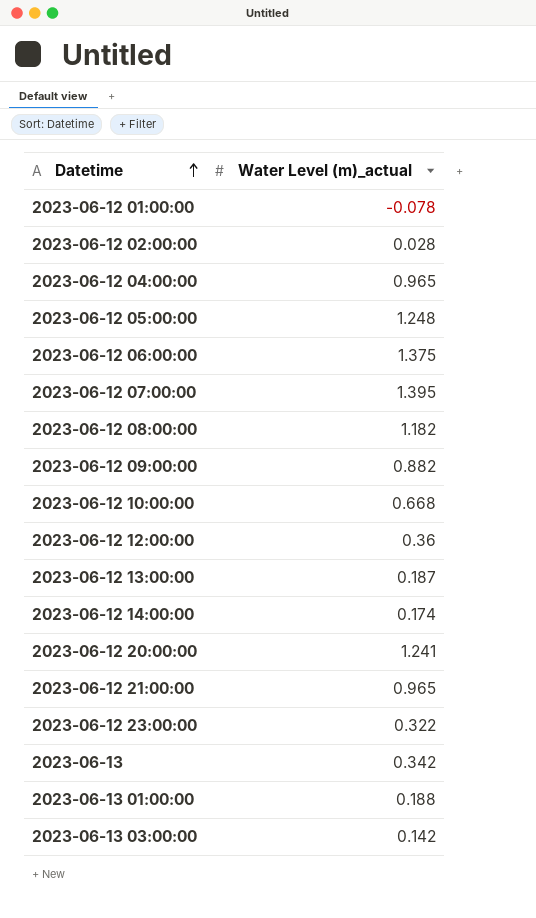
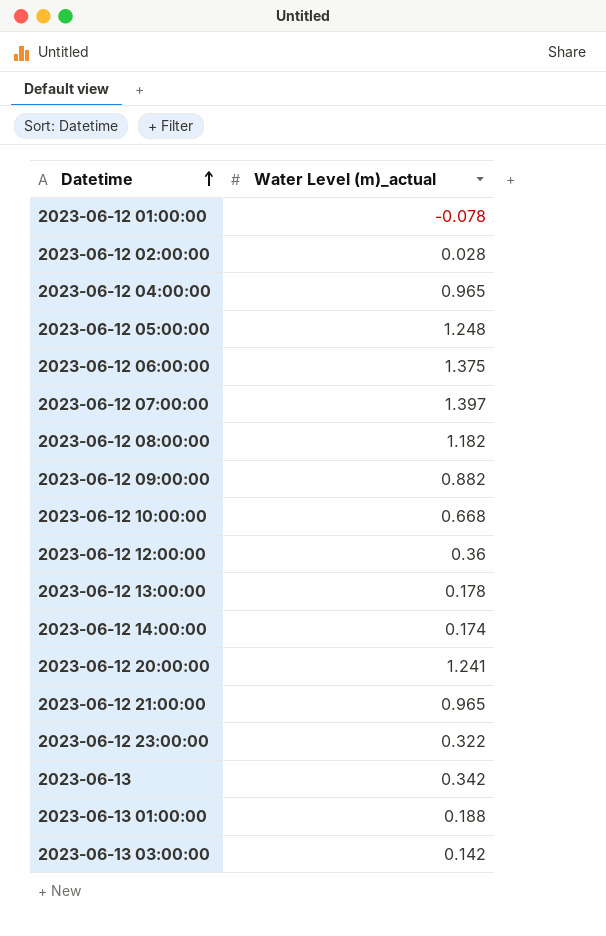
2023-06-12 07:00:00 | Water Level (m)_actual: 1.395 -> 1.397
2023-06-12 13:00:00 | Water Level (m)_actual: 0.187 -> 0.178

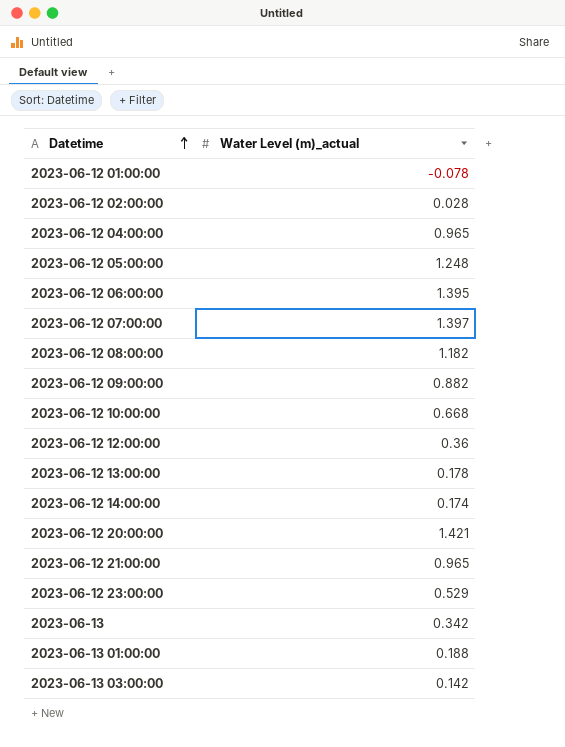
2023-06-12 06:00:00 | Water Level (m)_actual: 1.375 -> 1.395
2023-06-12 20:00:00 | Water Level (m)_actual: 1.241 -> 1.421
2023-06-12 23:00:00 | Water Level (m)_actual: 0.322 -> 0.529

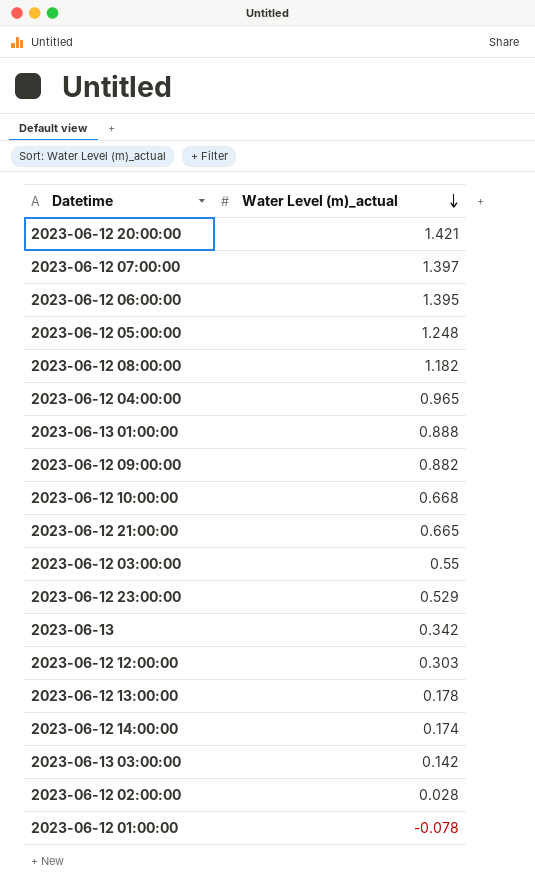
row order: Datetime ascending -> Water Level (m)_actual descending
2023-06-13 01:00:00 | Water Level (m)_actual: 0.188 -> 0.888
2023-06-12 21:00:00 | Water Level (m)_actual: 0.965 -> 0.665
row 2023-06-12 03:00:00: none -> 0.55
2023-06-12 12:00:00 | Water Level (m)_actual: 0.36 -> 0.303

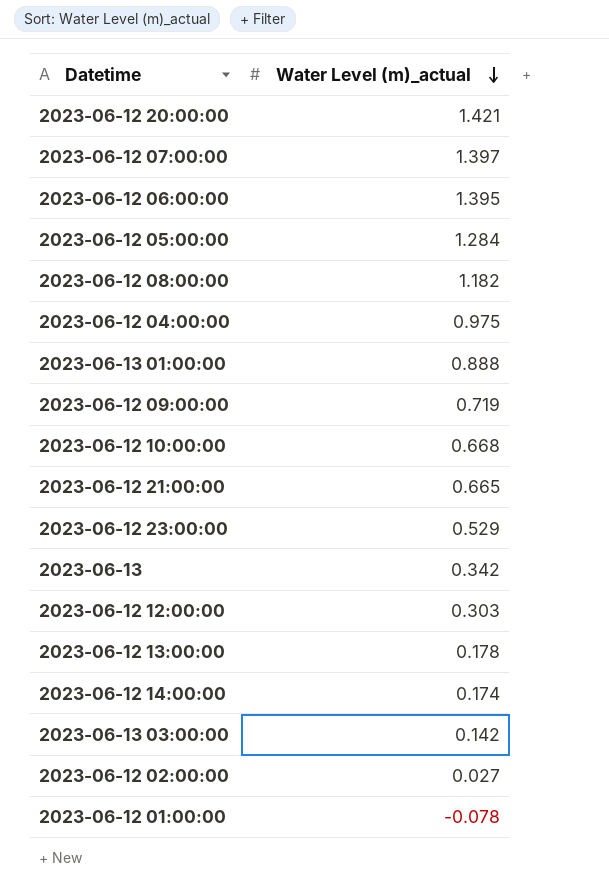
row 2023-06-12 03:00:00: 0.55 -> none
2023-06-12 05:00:00 | Water Level (m)_actual: 1.248 -> 1.284
2023-06-12 04:00:00 | Water Level (m)_actual: 0.965 -> 0.975
2023-06-12 09:00:00 | Water Level (m)_actual: 0.882 -> 0.719
2023-06-12 02:00:00 | Water Level (m)_actual: 0.028 -> 0.027

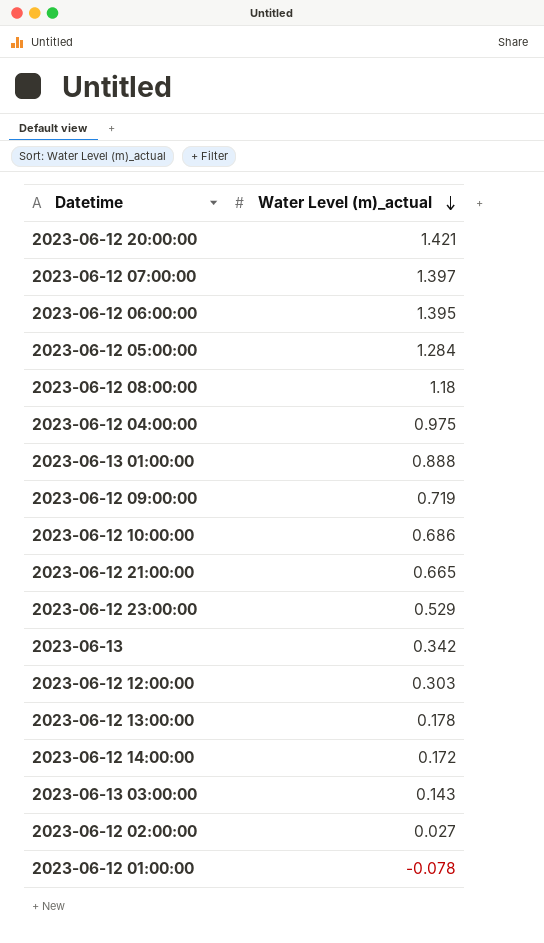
2023-06-12 08:00:00 | Water Level (m)_actual: 1.182 -> 1.18
2023-06-12 10:00:00 | Water Level (m)_actual: 0.668 -> 0.686
2023-06-12 14:00:00 | Water Level (m)_actual: 0.174 -> 0.172
2023-06-13 03:00:00 | Water Level (m)_actual: 0.142 -> 0.143

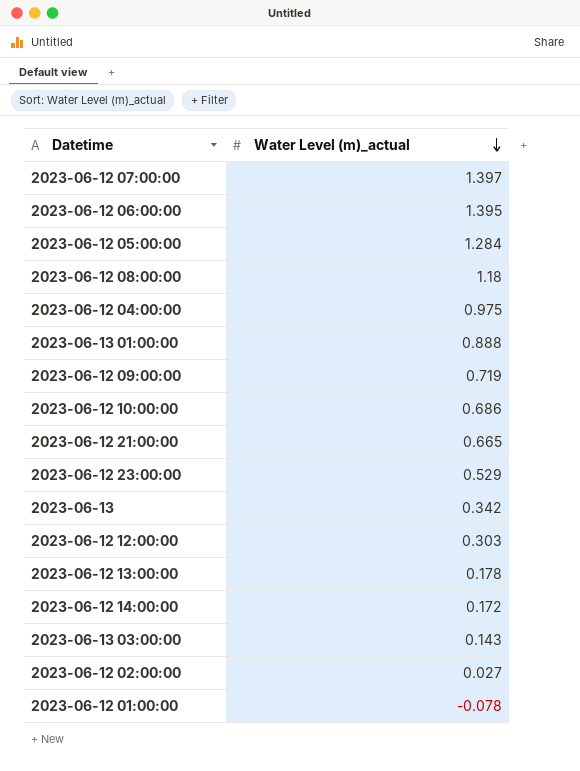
row 2023-06-12 20:00:00: 1.421 -> none

